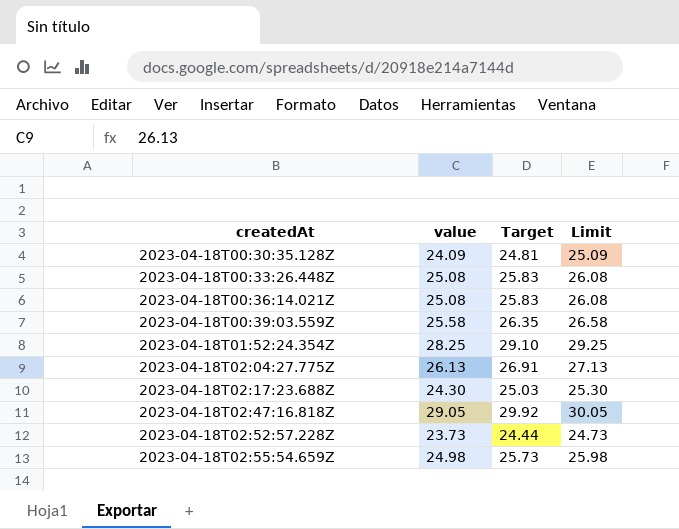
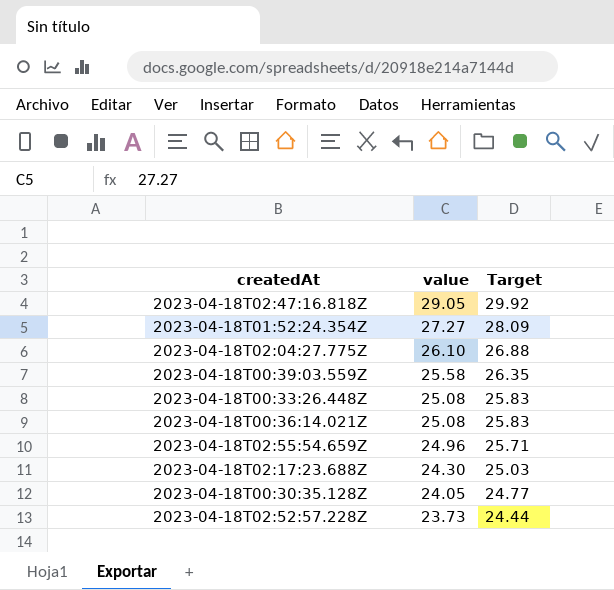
row order: createdAt ascending -> value descending
column Limit | formula: [value] + 1 -> none
2023-04-18T01:52:24.354Z | value: 28.25 -> 27.27
2023-04-18T01:52:24.354Z | Target: 29.10 -> 28.09
2023-04-18T02:04:27.775Z | value: 26.13 -> 26.10
2023-04-18T02:04:27.775Z | Target: 26.91 -> 26.88
2023-04-18T02:55:54.659Z | value: 24.98 -> 24.96
2023-04-18T02:55:54.659Z | Target: 25.73 -> 25.71
2023-04-18T00:30:35.128Z | value: 24.09 -> 24.05
2023-04-18T00:30:35.128Z | Target: 24.81 -> 24.77

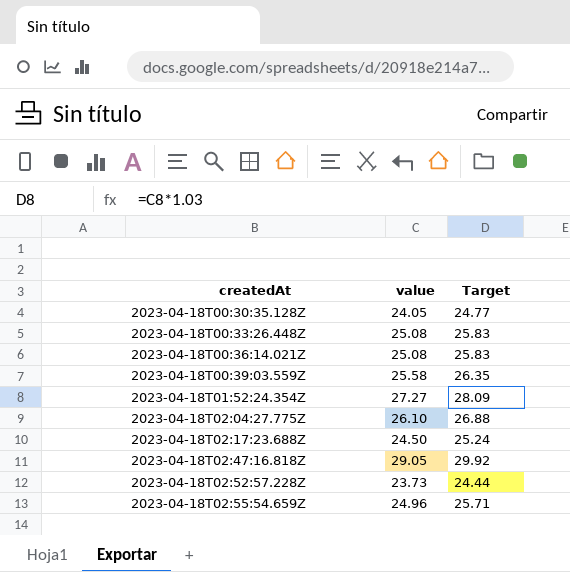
row order: value descending -> createdAt ascending
2023-04-18T02:17:23.688Z | value: 24.30 -> 24.50
2023-04-18T02:17:23.688Z | Target: 25.03 -> 25.24

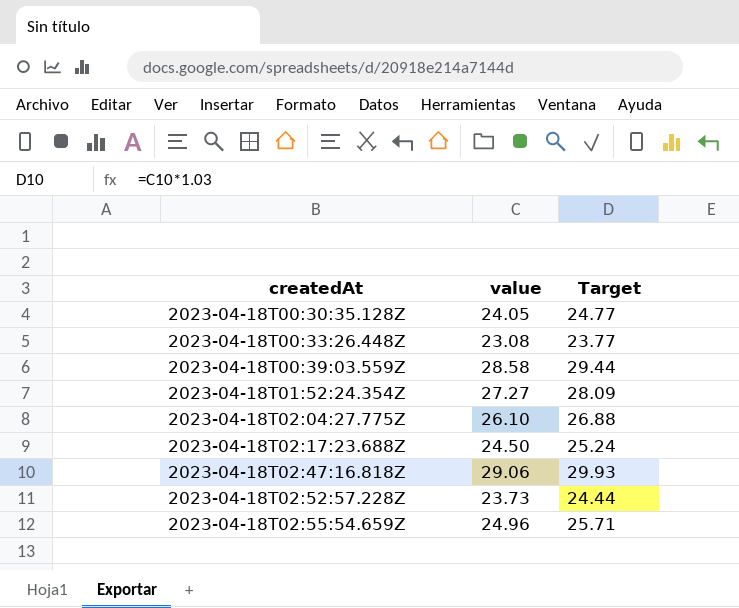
row 2023-04-18T00:36:14.021Z: 25.08 | 25.83 -> none
2023-04-18T00:33:26.448Z | value: 25.08 -> 23.08
2023-04-18T00:33:26.448Z | Target: 25.83 -> 23.77
2023-04-18T00:39:03.559Z | value: 25.58 -> 28.58
2023-04-18T00:39:03.559Z | Target: 26.35 -> 29.44
2023-04-18T02:47:16.818Z | value: 29.05 -> 29.06
2023-04-18T02:47:16.818Z | Target: 29.92 -> 29.93

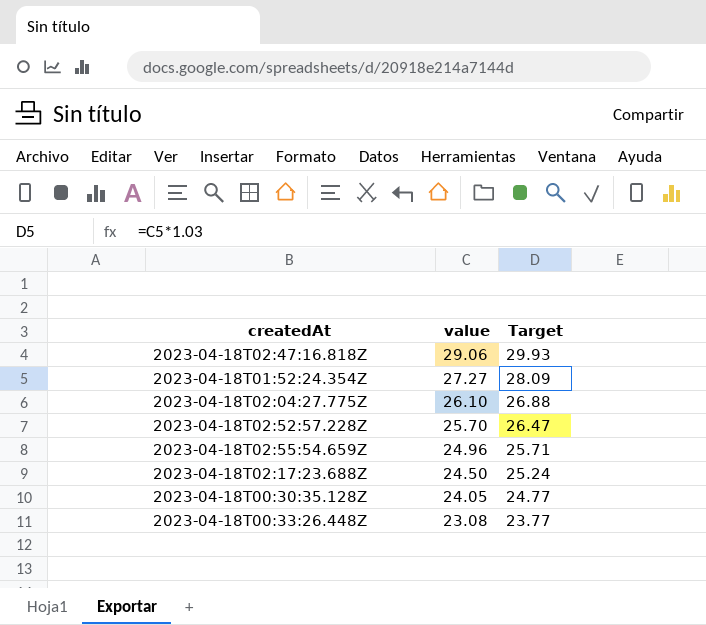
row order: createdAt ascending -> value descending
row 2023-04-18T00:39:03.559Z: 28.58 | 29.44 -> none
2023-04-18T02:52:57.228Z | value: 23.73 -> 25.70
2023-04-18T02:52:57.228Z | Target: 24.44 -> 26.47

